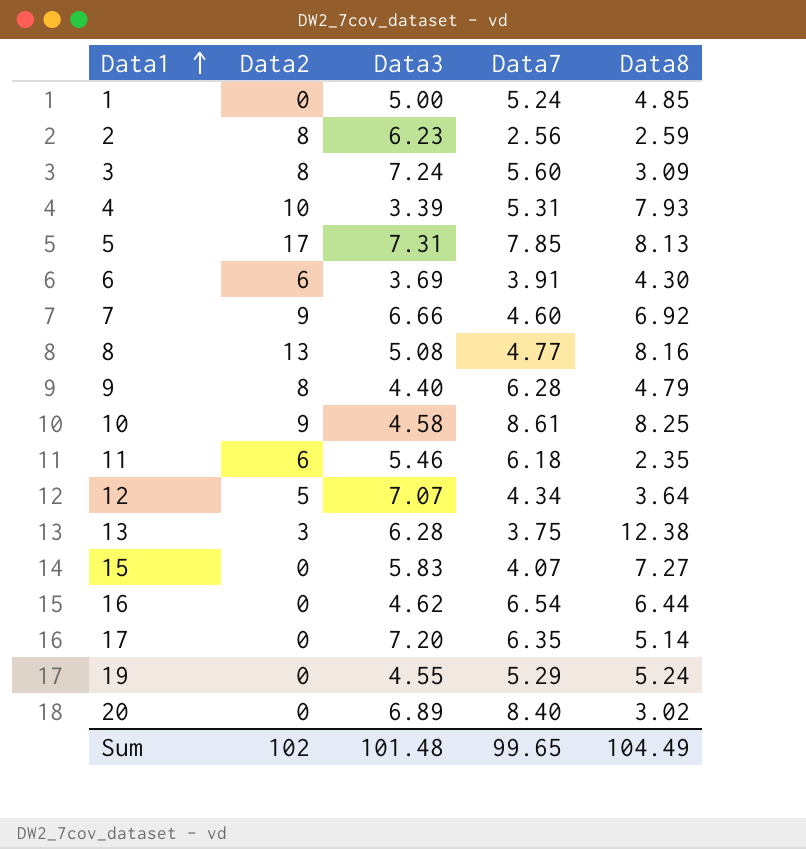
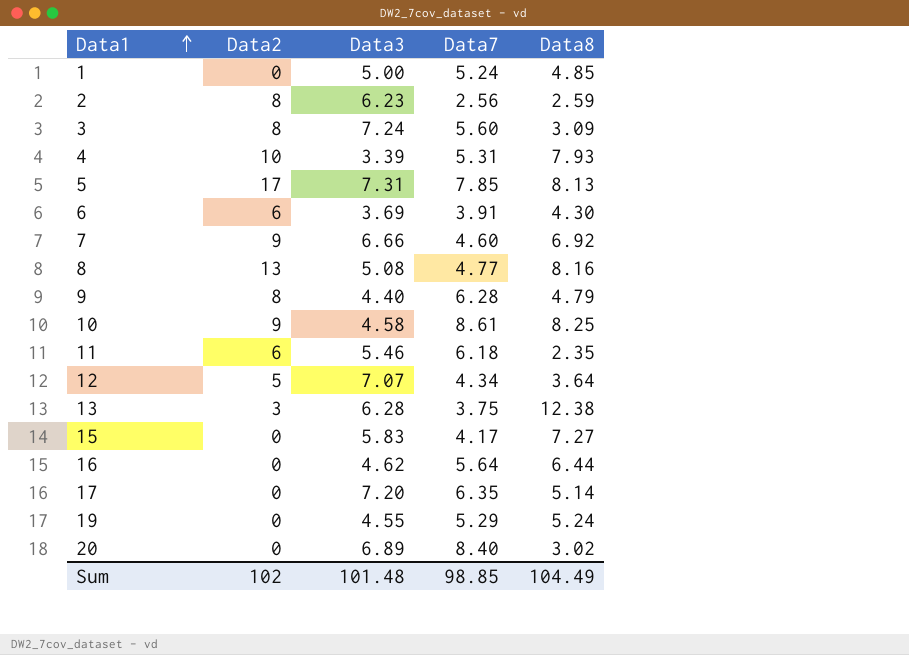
15 | Data7: 4.07 -> 4.17
16 | Data7: 6.54 -> 5.64
Sum | Data7: 99.65 -> 98.85

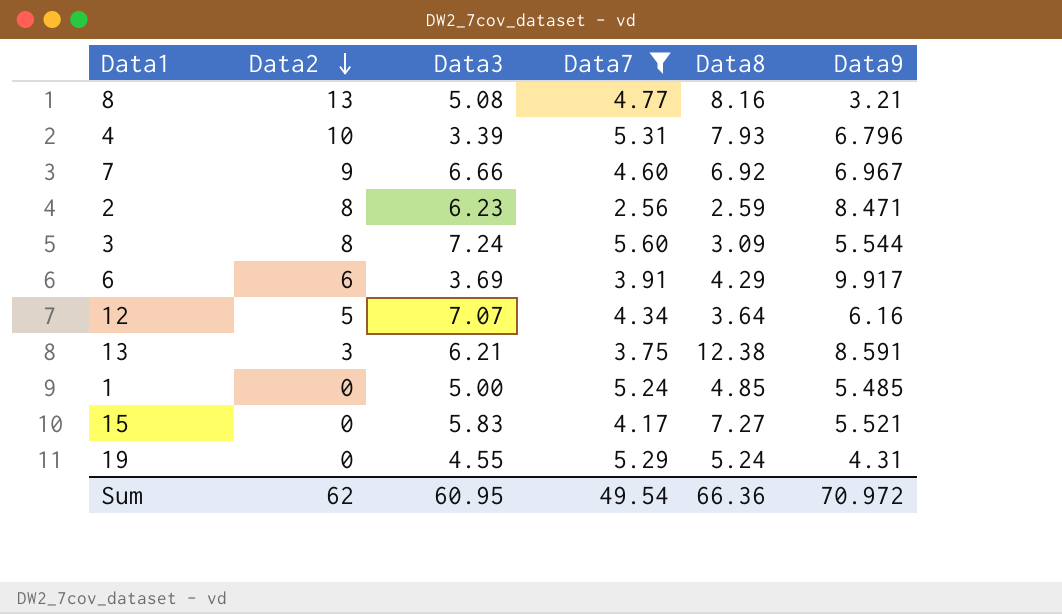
filter: none -> Data7 <= 5.60
row order: Data1 ascending -> Data2 descending
column Data9 | position: none -> 6
6 | Data8: 4.30 -> 4.29
13 | Data3: 6.28 -> 6.21
Sum | Data2: 102 -> 62
Sum | Data3: 101.48 -> 60.95
Sum | Data7: 98.85 -> 49.54
Sum | Data8: 104.49 -> 66.36

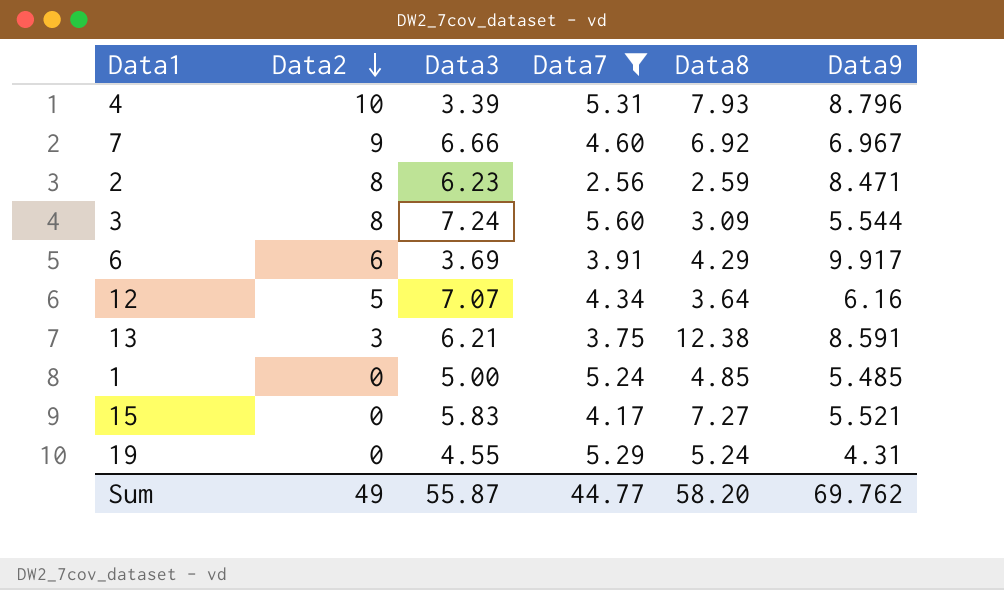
row 8: 13 | 5.08 | 4.77 | 8.16 | 3.21 -> none
4 | Data9: 6.796 -> 8.796
Sum | Data2: 62 -> 49
Sum | Data3: 60.95 -> 55.87
Sum | Data7: 49.54 -> 44.77
Sum | Data8: 66.36 -> 58.20
Sum | Data9: 70.972 -> 69.762

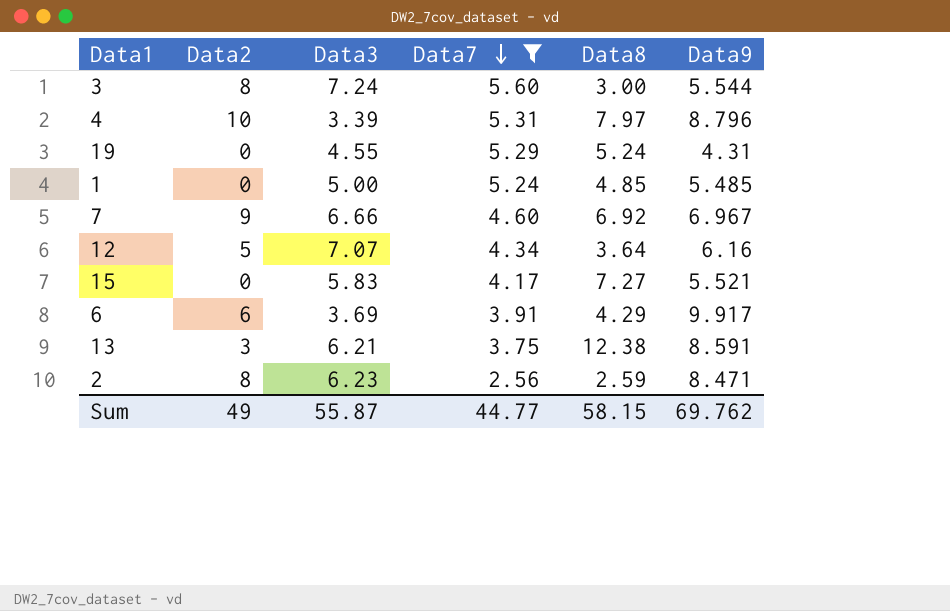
row order: Data2 descending -> Data7 descending
3 | Data8: 3.09 -> 3.00
4 | Data8: 7.93 -> 7.97
Sum | Data8: 58.20 -> 58.15

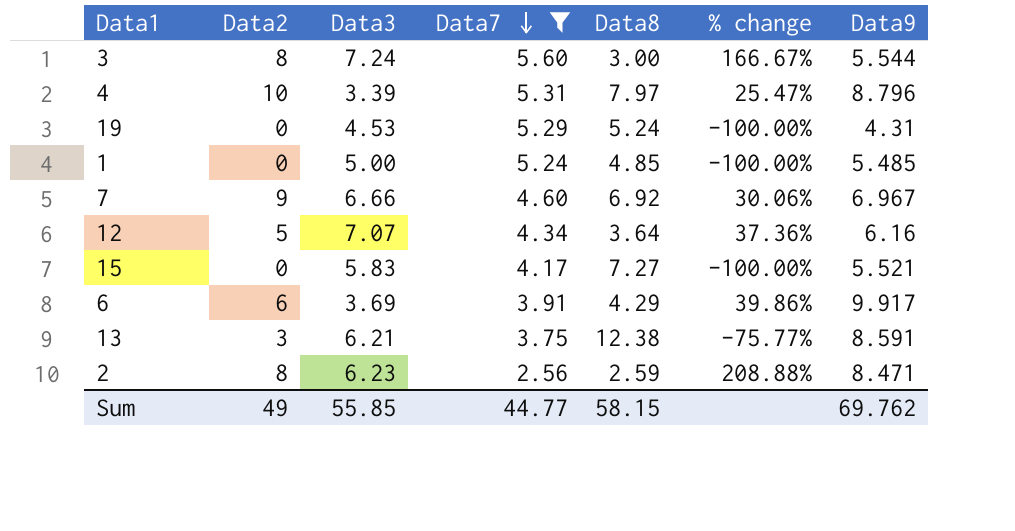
column % change | formula: none -> ([Data2] - [Data8]) / [Data8]
19 | Data3: 4.55 -> 4.53
Sum | Data3: 55.87 -> 55.85

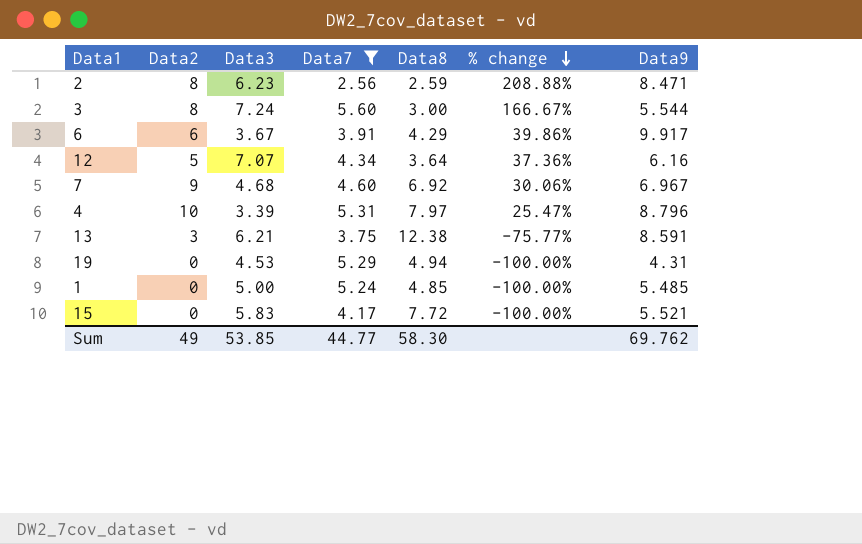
row order: Data7 descending -> % change descending
6 | Data3: 3.69 -> 3.67
7 | Data3: 6.66 -> 4.68
19 | Data8: 5.24 -> 4.94
15 | Data8: 7.27 -> 7.72
Sum | Data3: 55.85 -> 53.85
Sum | Data8: 58.15 -> 58.30

